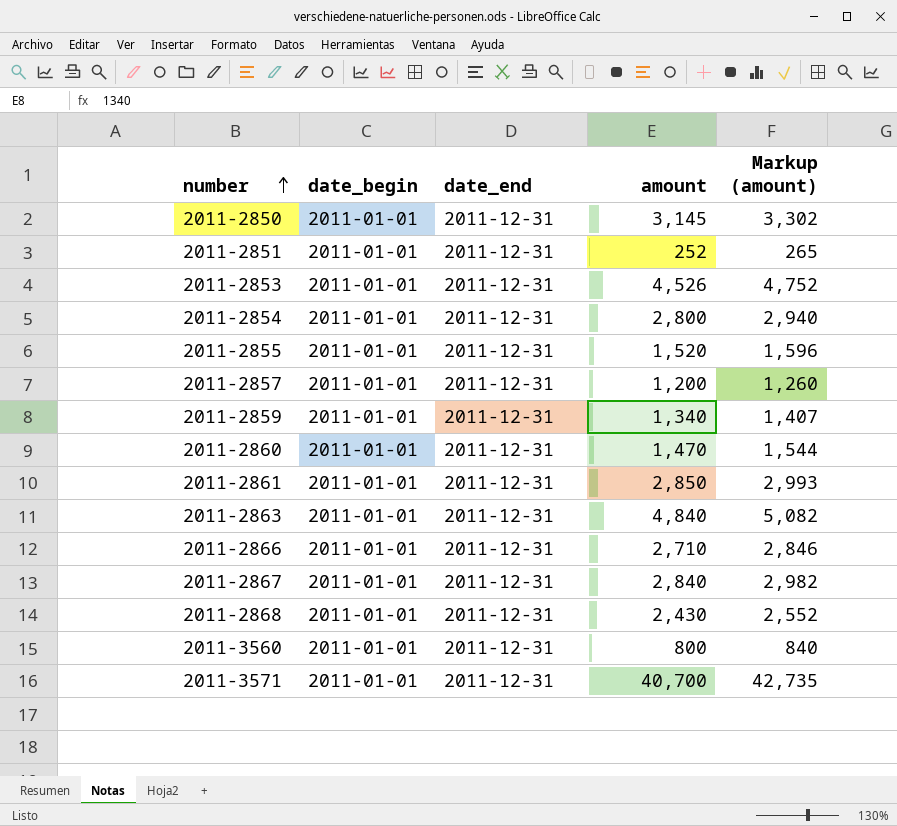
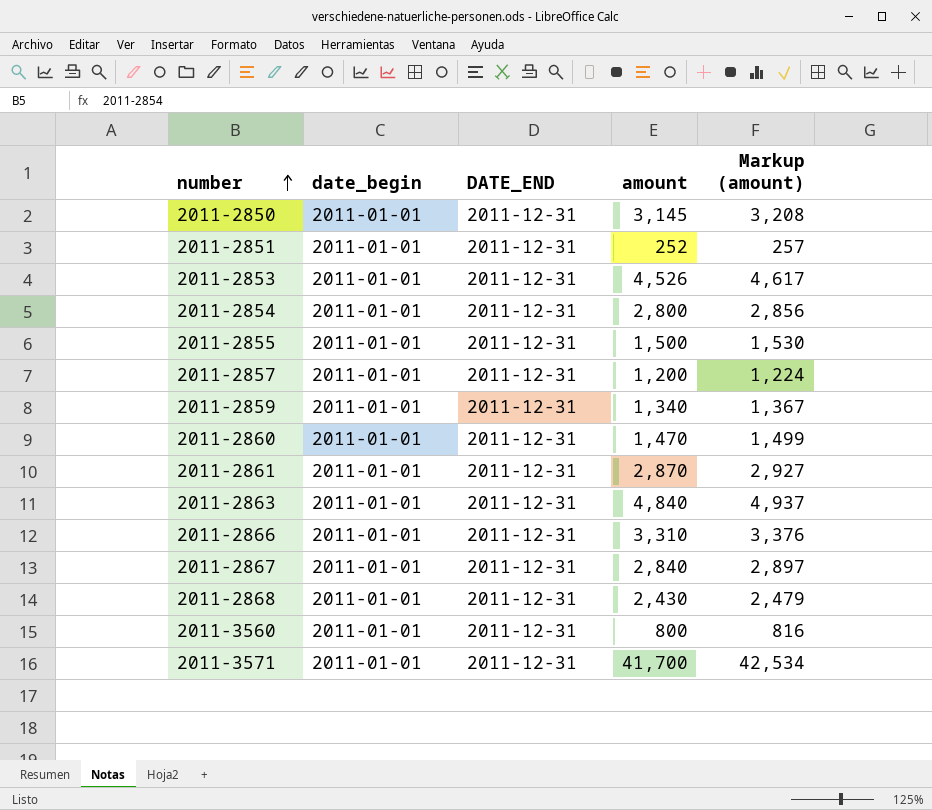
column name: date_end -> DATE_END
column Markup (amount) | formula: [amount] * 1.05 -> [amount] * 1.02
2011-2855 | amount: 1,520 -> 1,500
2011-2861 | amount: 2,850 -> 2,870
2011-2866 | amount: 2,710 -> 3,310
2011-3571 | amount: 40,700 -> 41,700

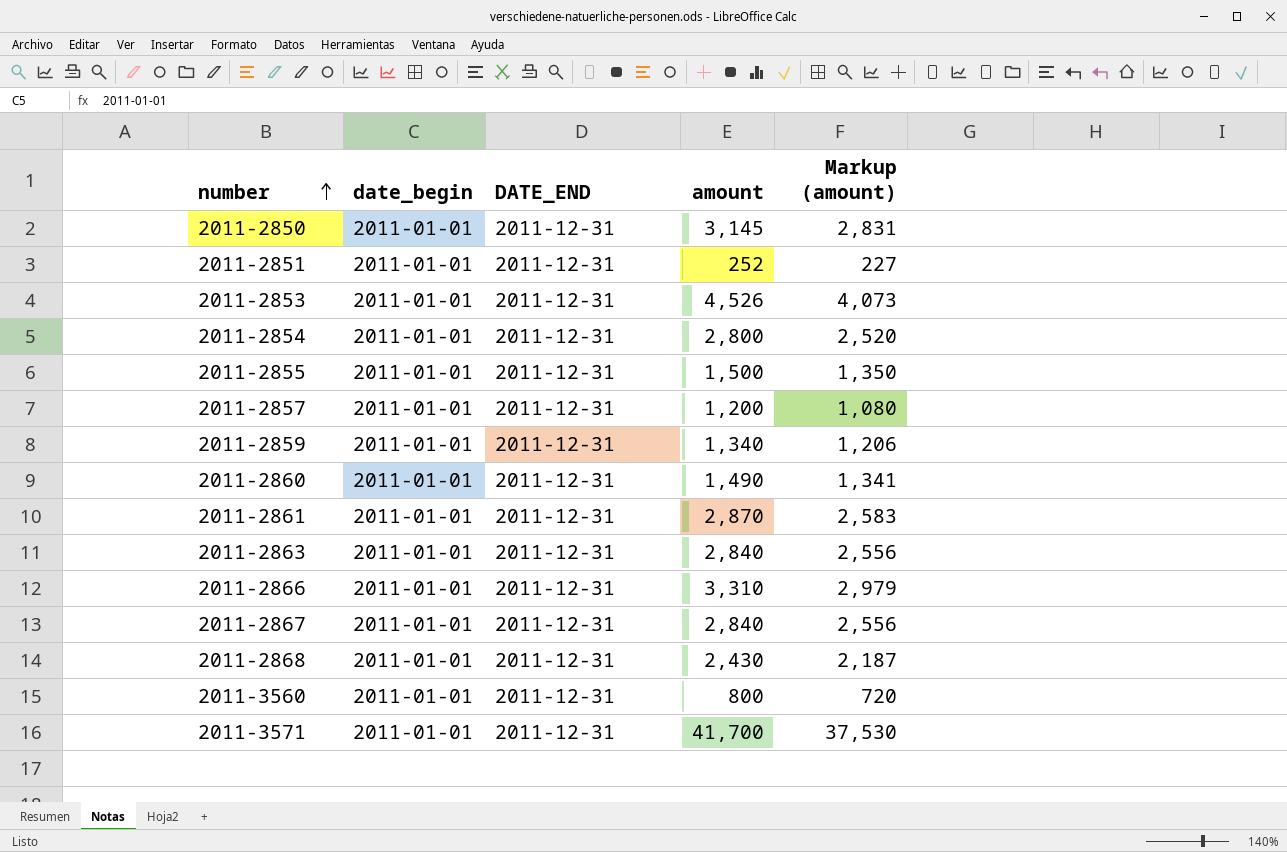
column Markup (amount) | formula: [amount] * 1.02 -> [amount] * 0.9
2011-2860 | amount: 1,470 -> 1,490
2011-2863 | amount: 4,840 -> 2,840

